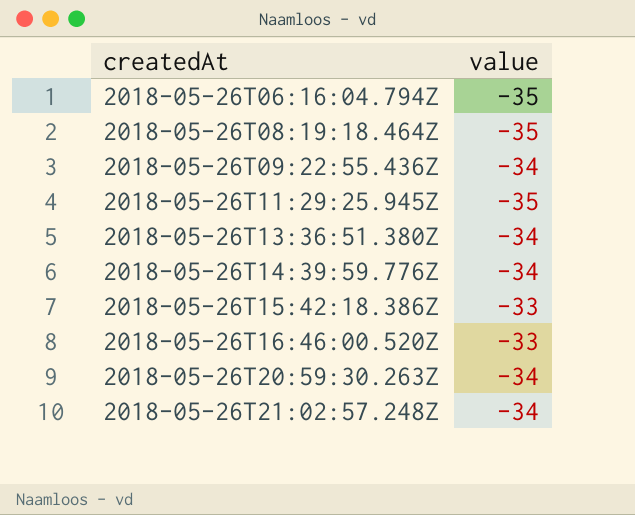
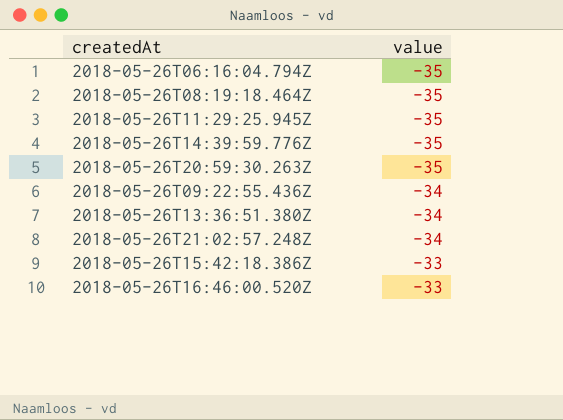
row order: createdAt ascending -> value ascending
2018-05-26T14:39:59.776Z | value: -34 -> -35
2018-05-26T20:59:30.263Z | value: -34 -> -35

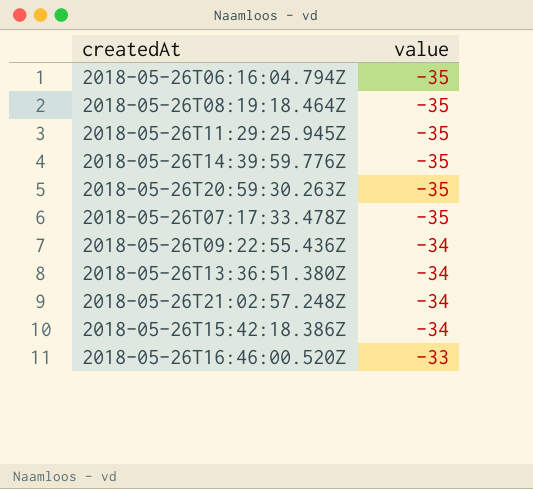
row 2018-05-26T07:17:33.478Z: none -> -35
2018-05-26T15:42:18.386Z | value: -33 -> -34

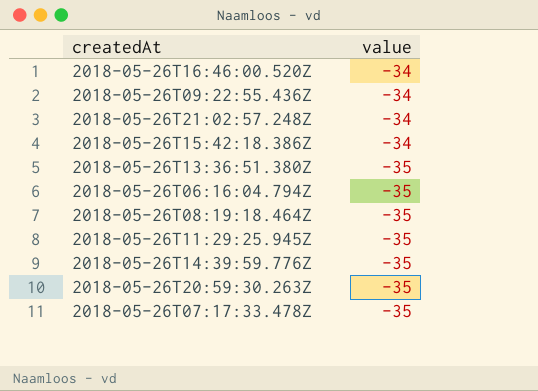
row order: value ascending -> value descending
2018-05-26T16:46:00.520Z | value: -33 -> -34
2018-05-26T13:36:51.380Z | value: -34 -> -35

